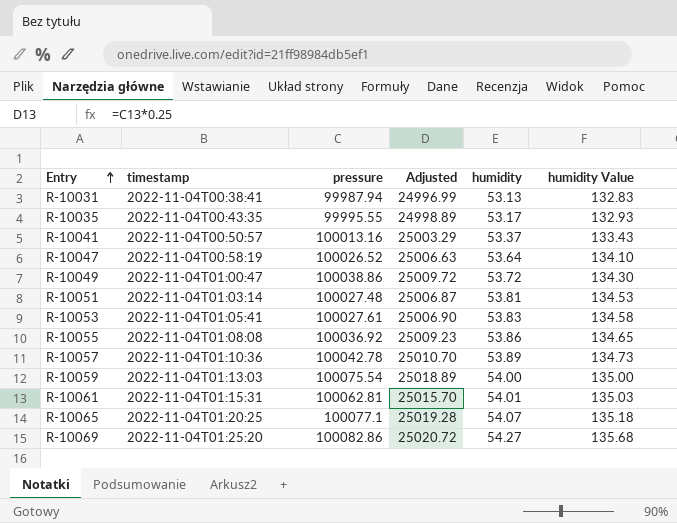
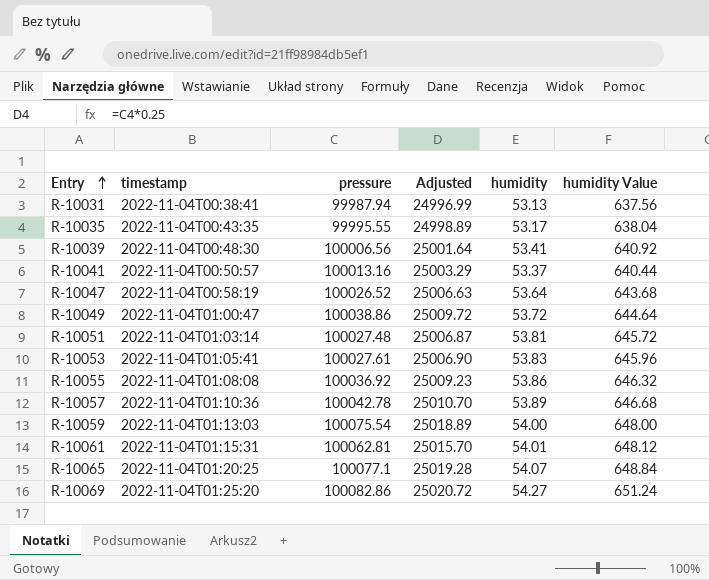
column humidity Value | formula: [humidity] * 2.5 -> [humidity] * 12
row R-10039: none -> 2022-11-04T00:48:30 | 100006.56 | 25001.64 | 53.41 | 640.92

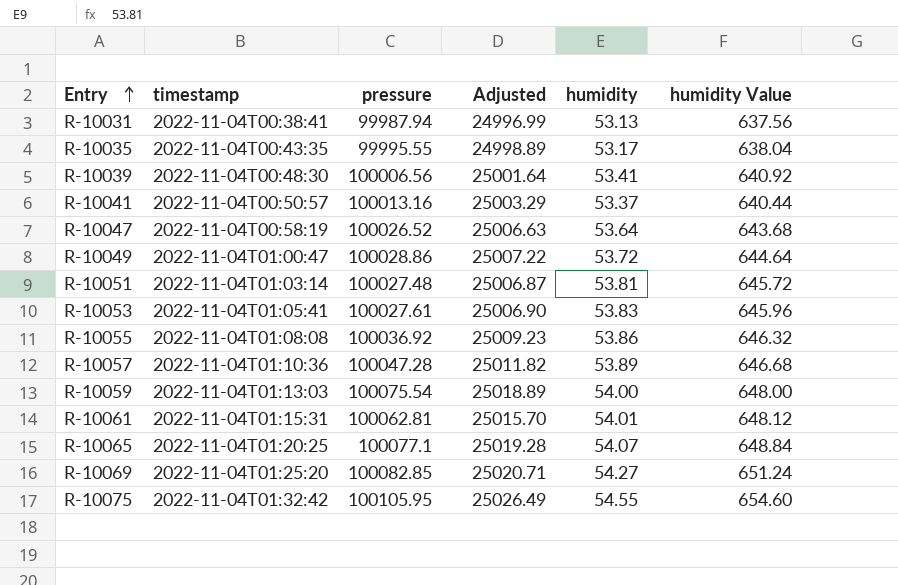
R-10049 | pressure: 100038.86 -> 100028.86
R-10049 | Adjusted: 25009.72 -> 25007.22
R-10057 | pressure: 100042.78 -> 100047.28
R-10057 | Adjusted: 25010.70 -> 25011.82
R-10069 | pressure: 100082.86 -> 100082.85
R-10069 | Adjusted: 25020.72 -> 25020.71
row R-10075: none -> 2022-11-04T01:32:42 | 100105.95 | 25026.49 | 54.55 | 654.60

